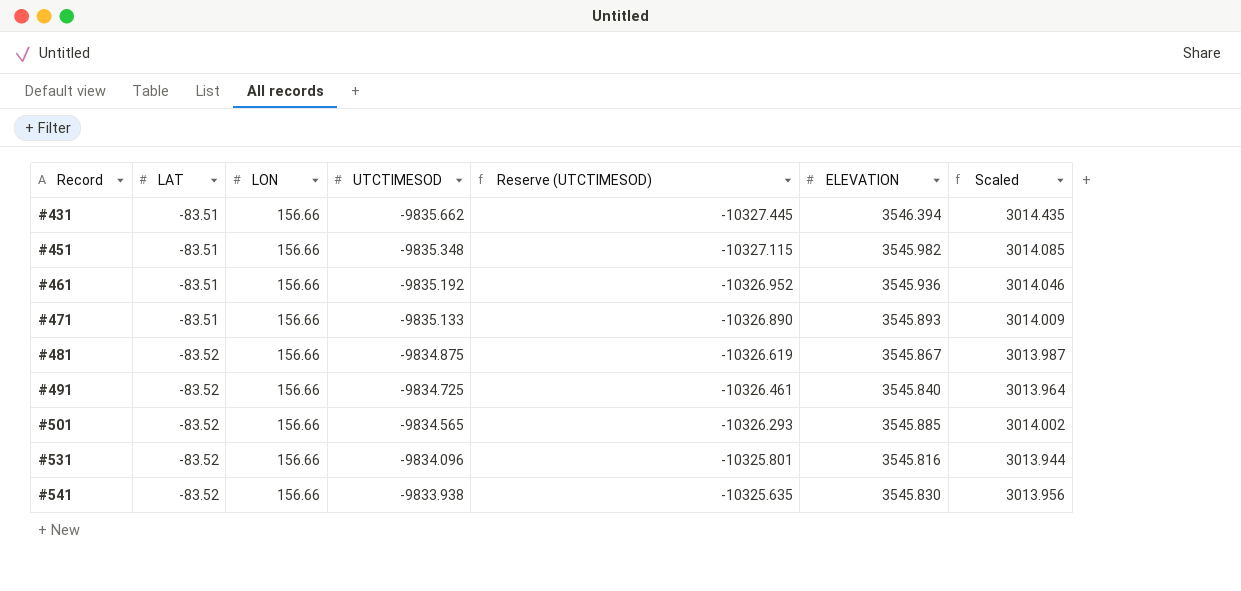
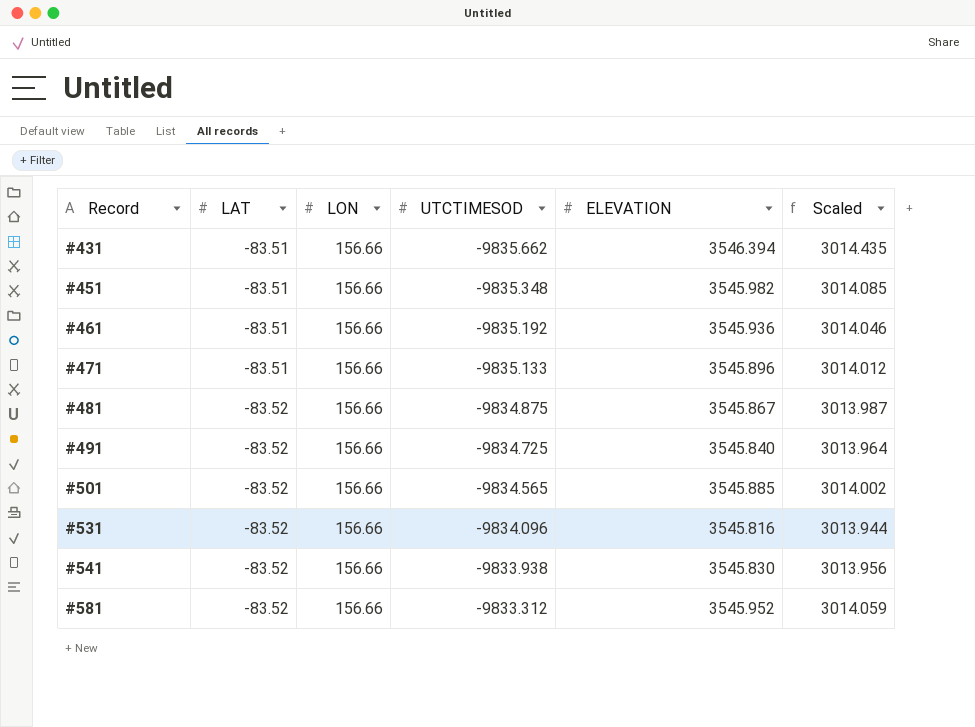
column Reserve (UTCTIMESOD) | formula: [UTCTIMESOD] * 1.05 -> none
#471 | ELEVATION: 3545.893 -> 3545.896
#471 | Scaled: 3014.009 -> 3014.012
row #581: none -> -83.52 | 156.66 | -9833.312 | 3545.952 | 3014.059

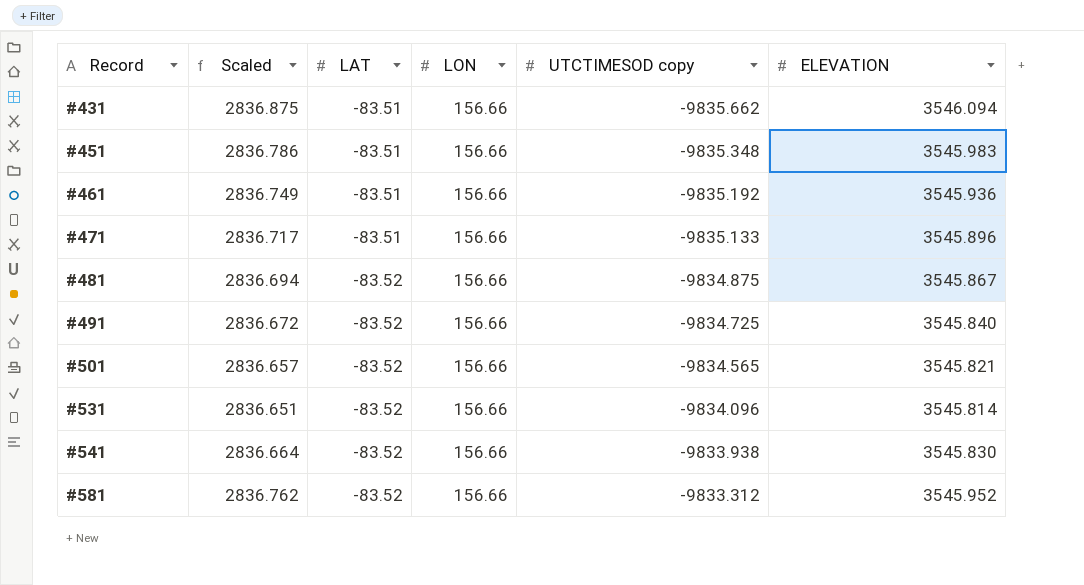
column Scaled | formula: [ELEVATION] * 0.85 -> [ELEVATION] * 0.8
column Scaled | position: 6 -> 2
column name: UTCTIMESOD -> UTCTIMESOD copy
#431 | ELEVATION: 3546.394 -> 3546.094
#451 | ELEVATION: 3545.982 -> 3545.983
#501 | ELEVATION: 3545.885 -> 3545.821
#531 | ELEVATION: 3545.816 -> 3545.814

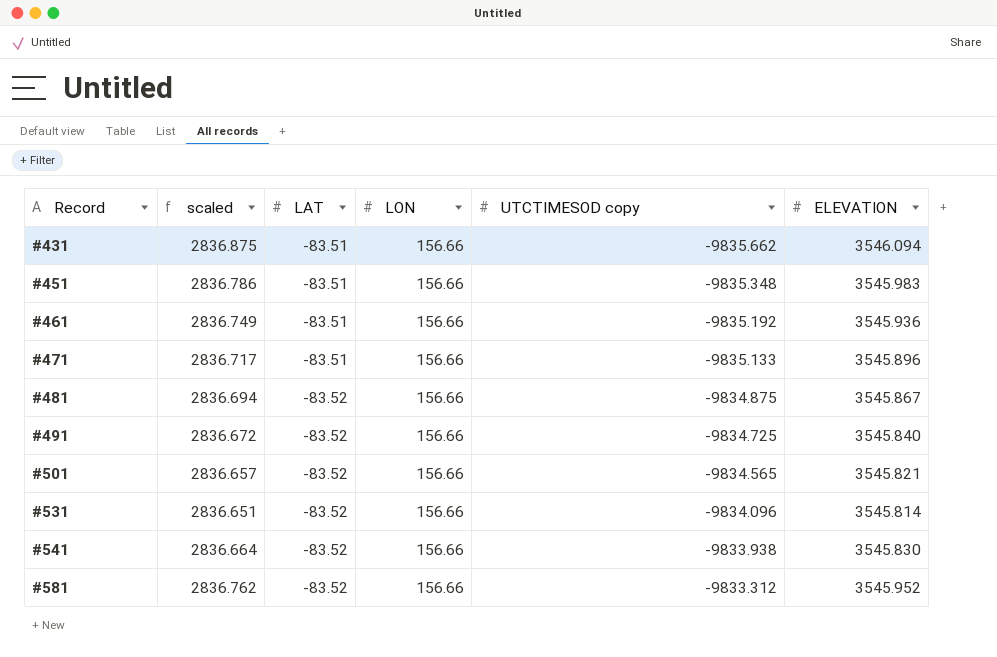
column name: Scaled -> scaled

